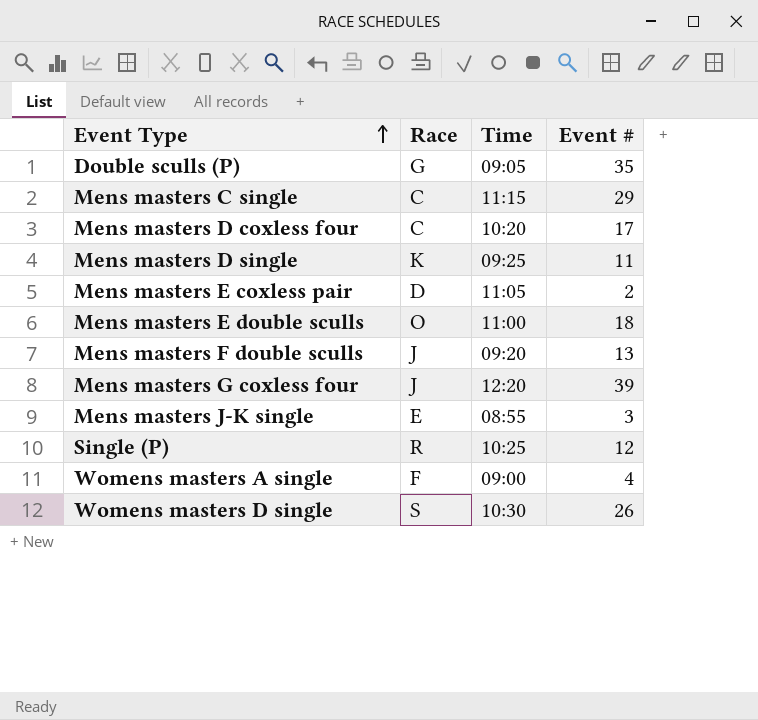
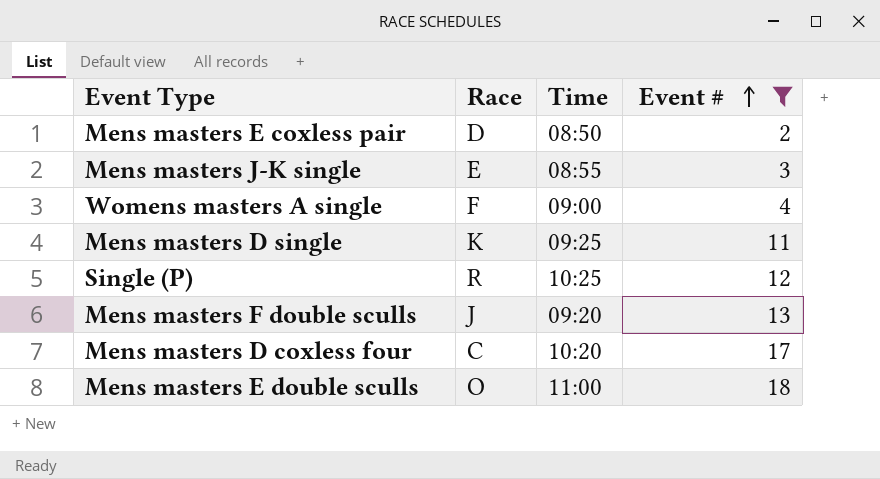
filter: none -> Event # <= 18
row order: Event Type ascending -> Event # ascending
Mens masters E coxless pair | Time: 11:05 -> 08:50

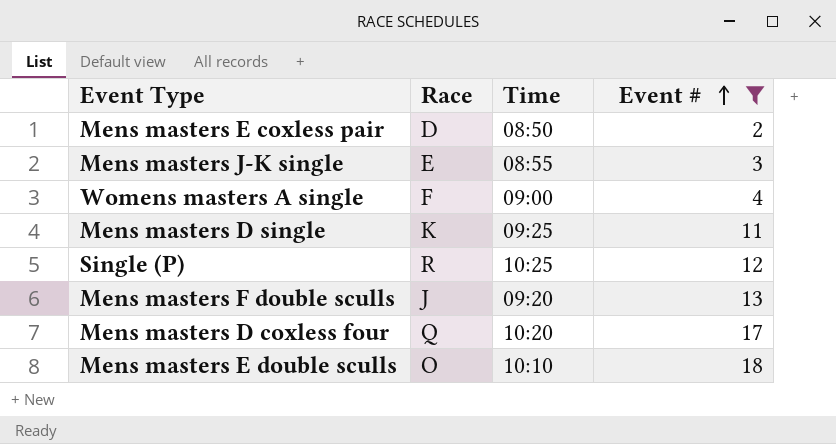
Mens masters D coxless four | Race: C -> Q
Mens masters E double sculls | Time: 11:00 -> 10:10

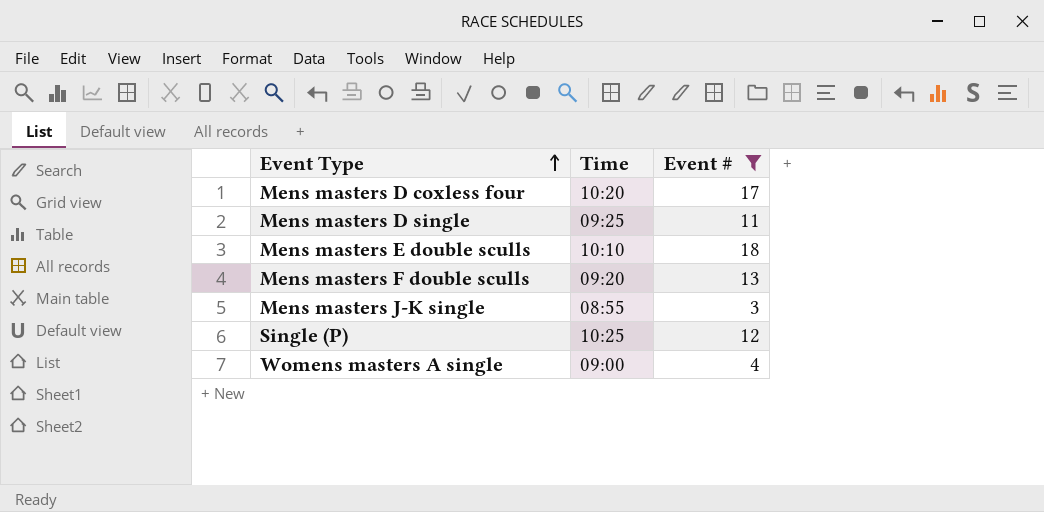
row order: Event # ascending -> Event Type ascending
column Race | position: 2 -> none
row Mens masters E coxless pair: D | 08:50 | 2 -> none

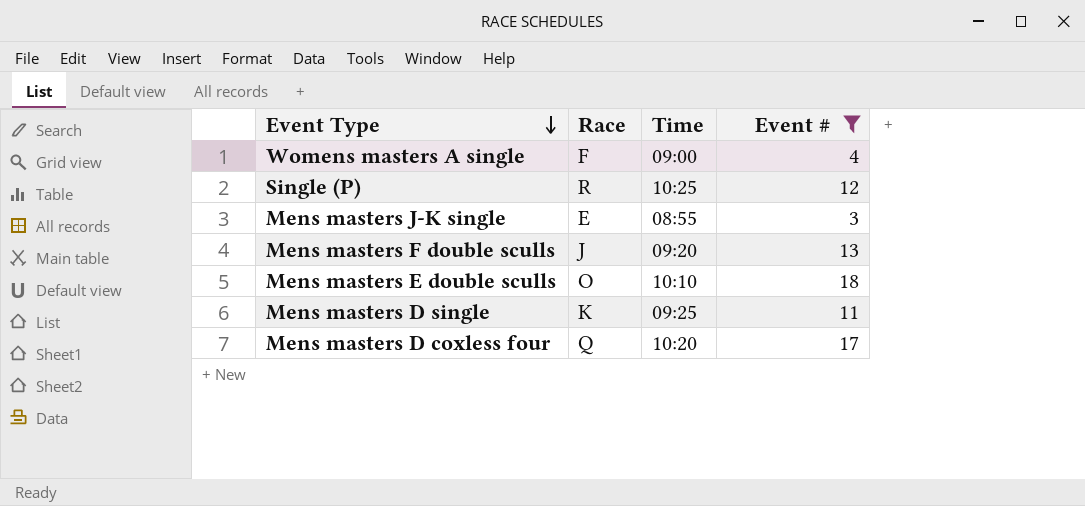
row order: Event Type ascending -> Event Type descending
column Race | position: none -> 2

